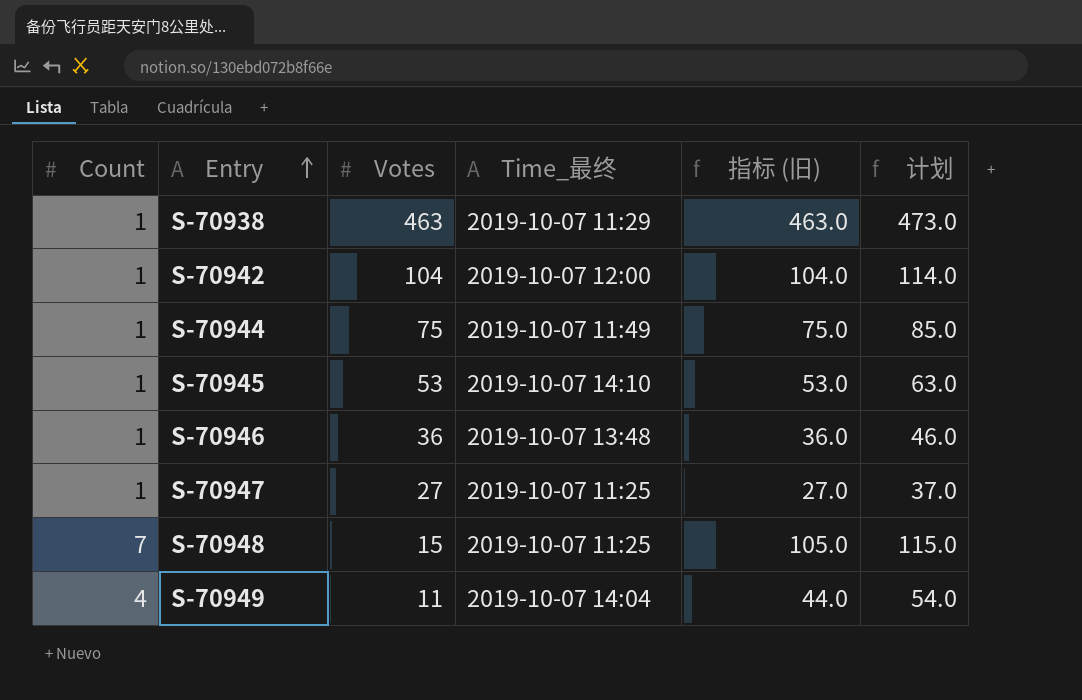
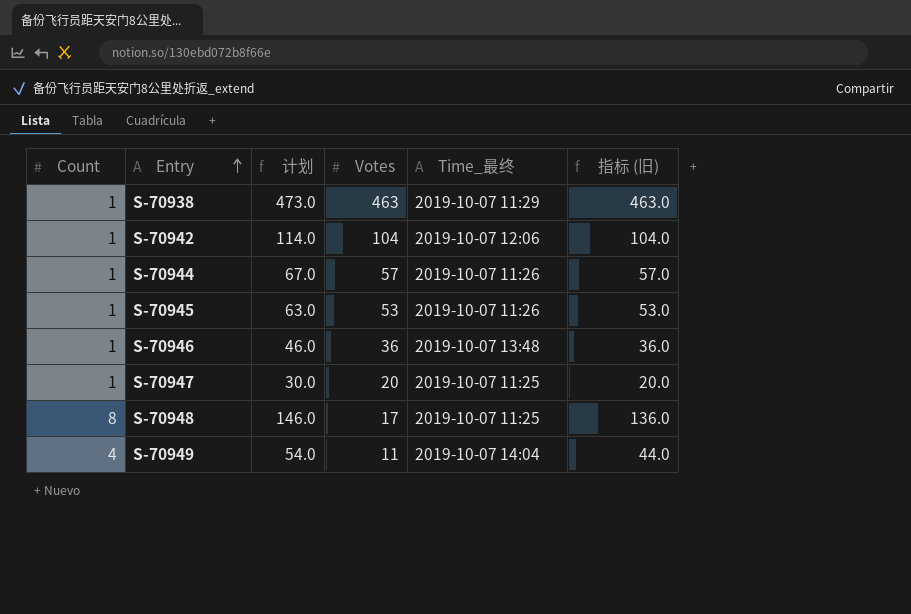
column 计划 | position: 6 -> 3
S-70942 | Time_最终: 2019-10-07 12:00 -> 2019-10-07 12:06
S-70944 | 计划: 85.0 -> 67.0
S-70944 | Votes: 75 -> 57
S-70944 | Time_最终: 2019-10-07 11:49 -> 2019-10-07 11:26
S-70944 | 指标 (旧): 75.0 -> 57.0
S-70945 | Time_最终: 2019-10-07 14:10 -> 2019-10-07 11:26
S-70947 | 计划: 37.0 -> 30.0
S-70947 | Votes: 27 -> 20
S-70947 | 指标 (旧): 27.0 -> 20.0
S-70948 | Count: 7 -> 8
S-70948 | 计划: 115.0 -> 146.0
S-70948 | Votes: 15 -> 17
S-70948 | 指标 (旧): 105.0 -> 136.0

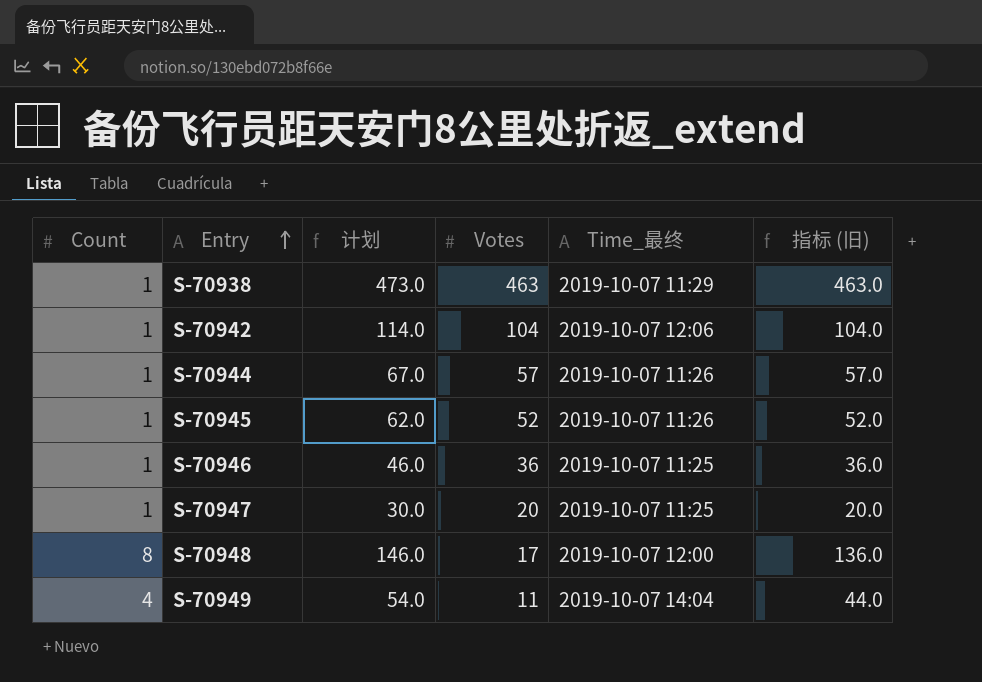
S-70945 | 计划: 63.0 -> 62.0
S-70945 | Votes: 53 -> 52
S-70945 | 指标 (旧): 53.0 -> 52.0
S-70946 | Time_最终: 2019-10-07 13:48 -> 2019-10-07 11:25
S-70948 | Time_最终: 2019-10-07 11:25 -> 2019-10-07 12:00

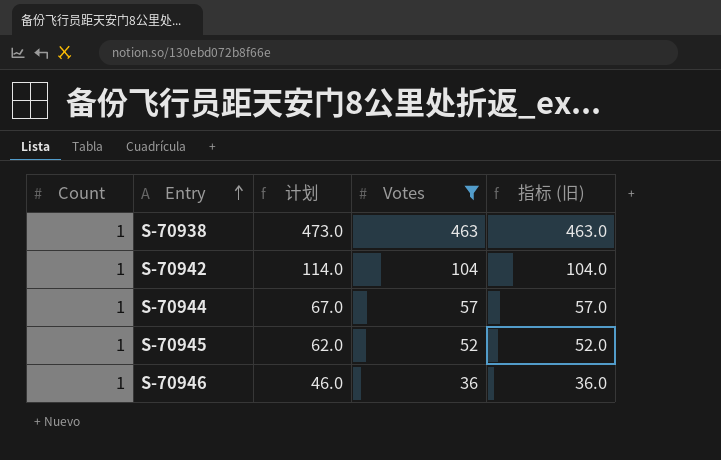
filter: none -> Votes >= 36
column Time_最终 | position: 5 -> none

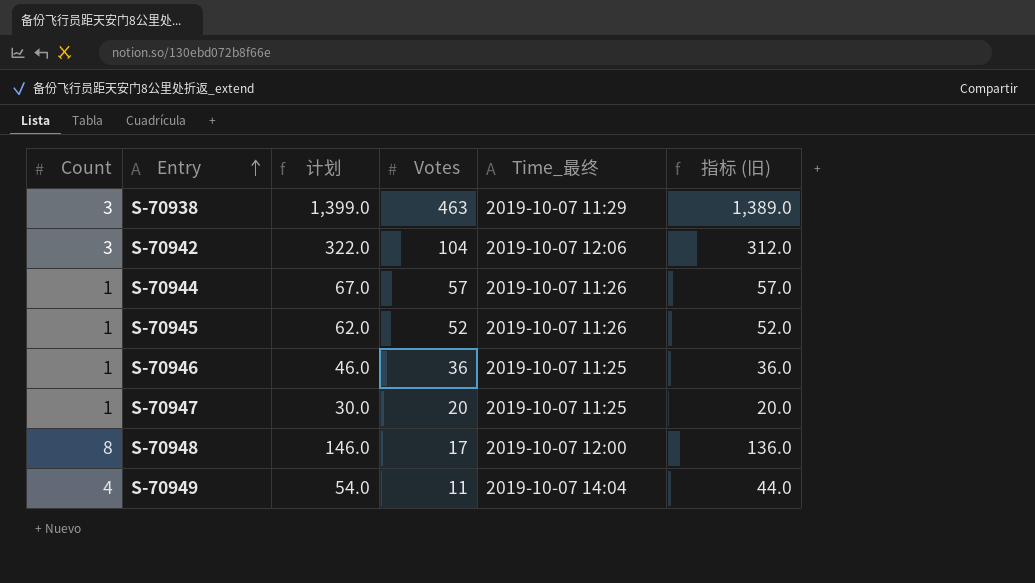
filter: Votes >= 36 -> none
column Time_最终 | position: none -> 5
S-70938 | Count: 1 -> 3
S-70938 | 计划: 473.0 -> 1,399.0
S-70938 | 指标 (旧): 463.0 -> 1,389.0
S-70942 | Count: 1 -> 3
S-70942 | 计划: 114.0 -> 322.0
S-70942 | 指标 (旧): 104.0 -> 312.0

